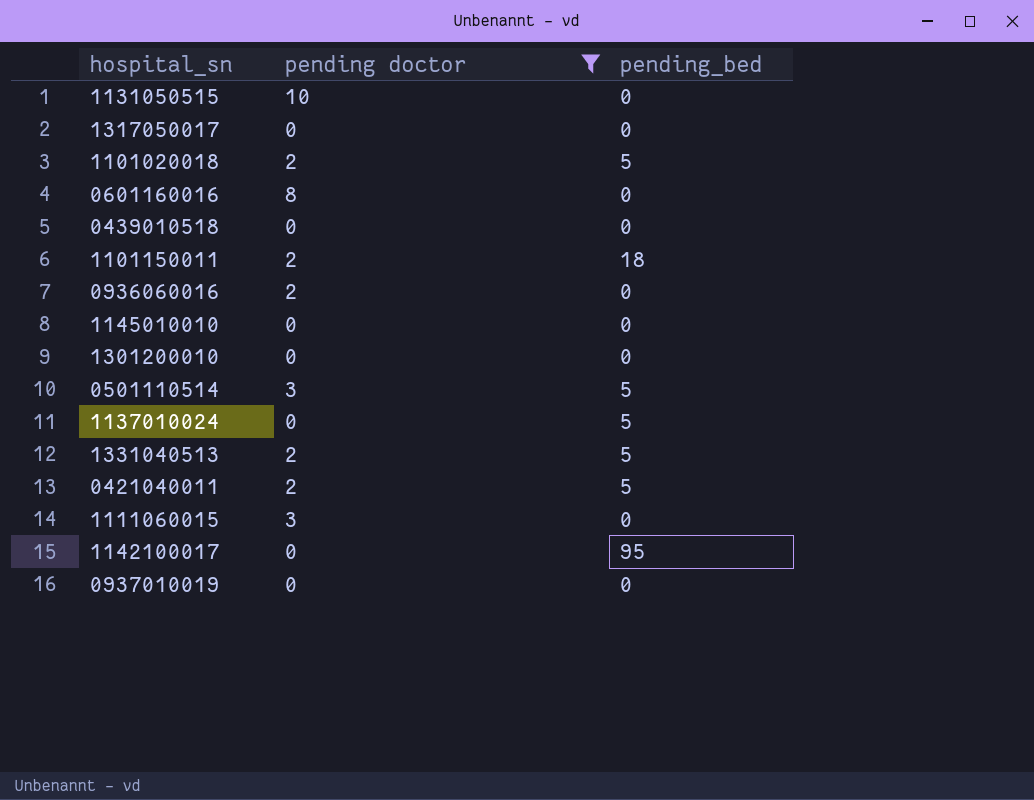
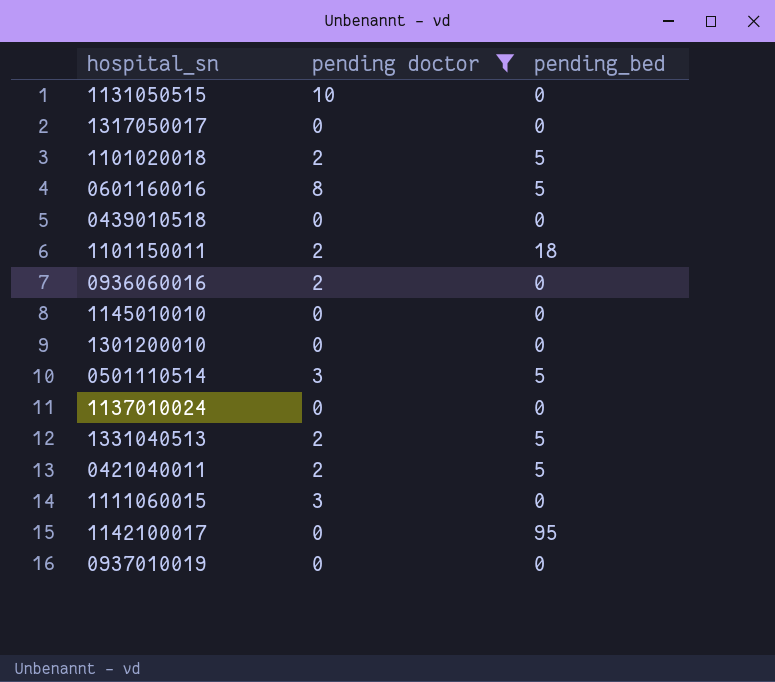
0601160016 | pending_bed: 0 -> 5
1137010024 | pending_bed: 5 -> 0

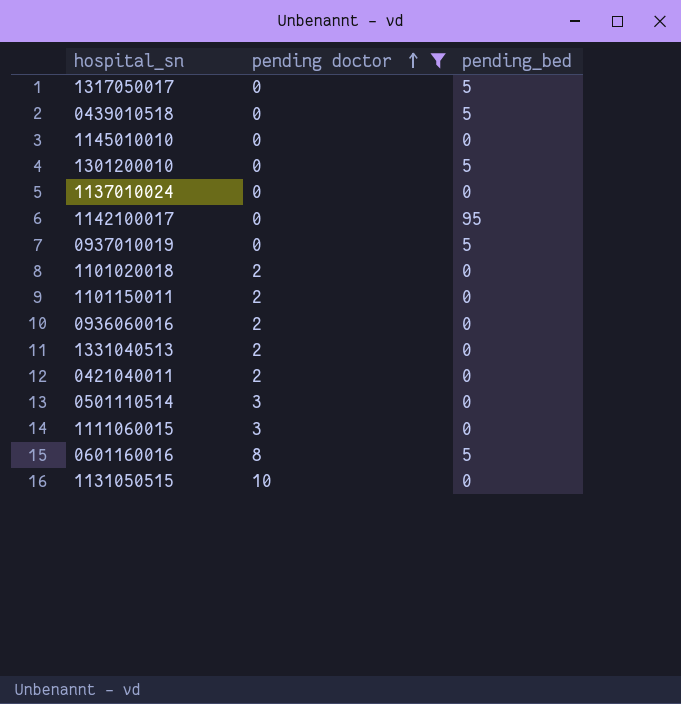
row order: none -> pending doctor ascending
1317050017 | pending_bed: 0 -> 5
0439010518 | pending_bed: 0 -> 5
1301200010 | pending_bed: 0 -> 5
0937010019 | pending_bed: 0 -> 5
1101020018 | pending_bed: 5 -> 0
1101150011 | pending_bed: 18 -> 0
1331040513 | pending_bed: 5 -> 0
0421040011 | pending_bed: 5 -> 0
0501110514 | pending_bed: 5 -> 0

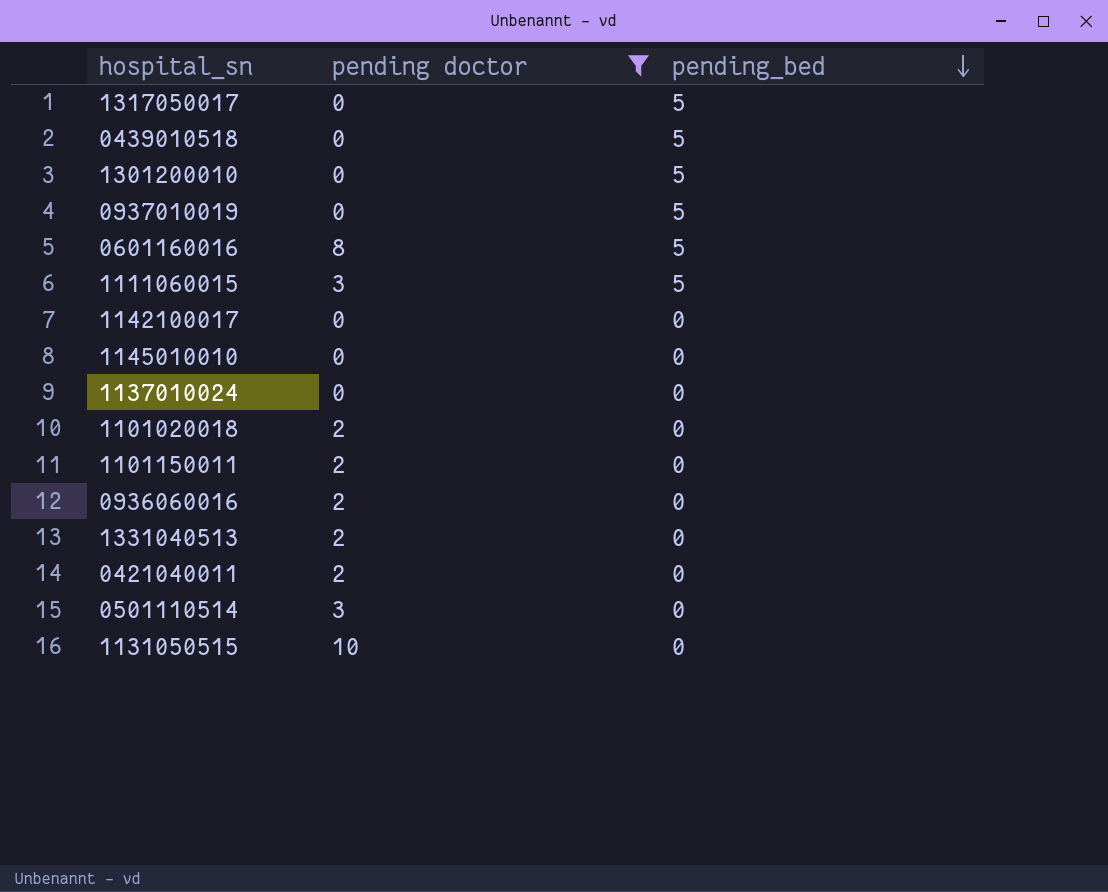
row order: pending doctor ascending -> pending_bed descending
1111060015 | pending_bed: 0 -> 5
1142100017 | pending_bed: 95 -> 0

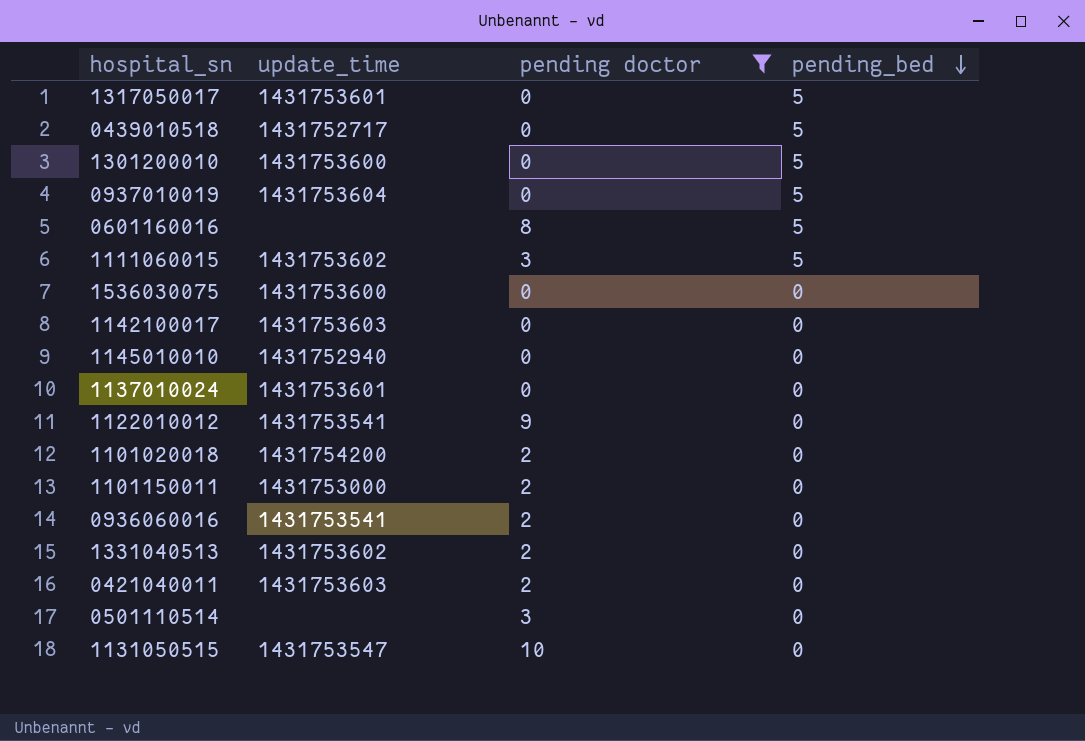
column update_time | position: none -> 2
row 1536030075: none -> 1431753600 | 0 | 0
row 1122010012: none -> 1431753541 | 9 | 0

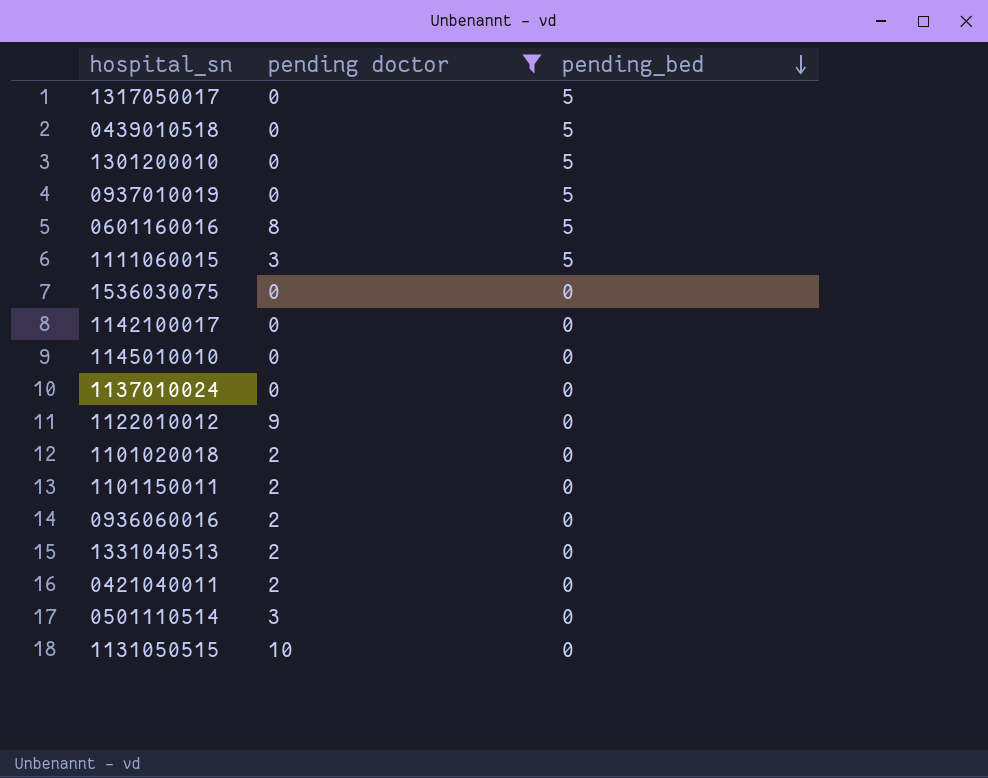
column update_time | position: 2 -> none

